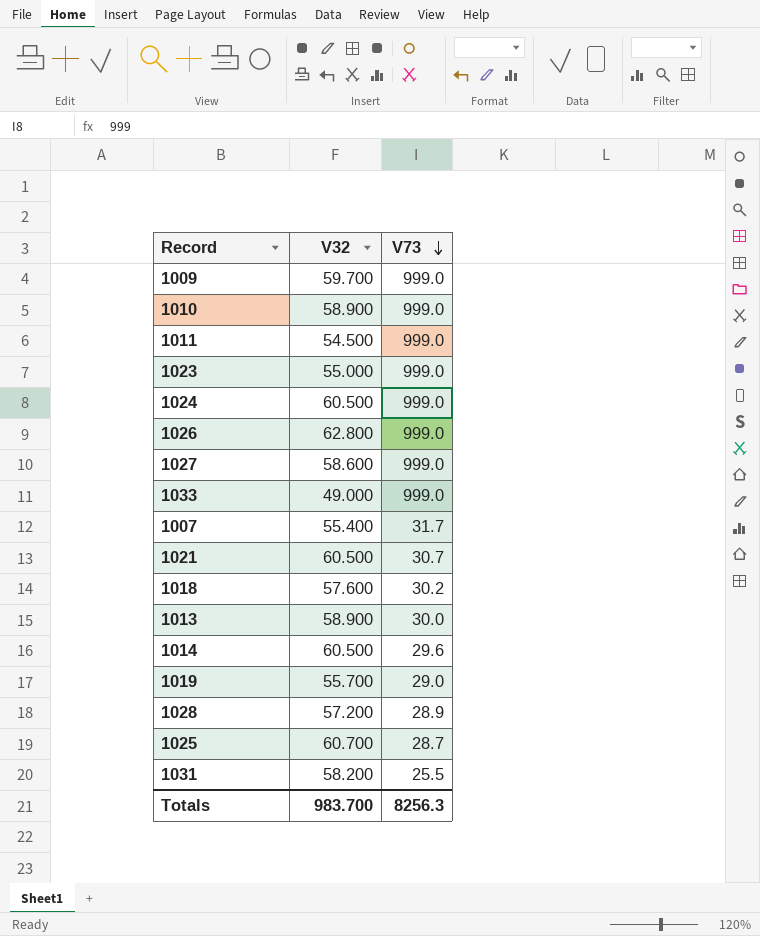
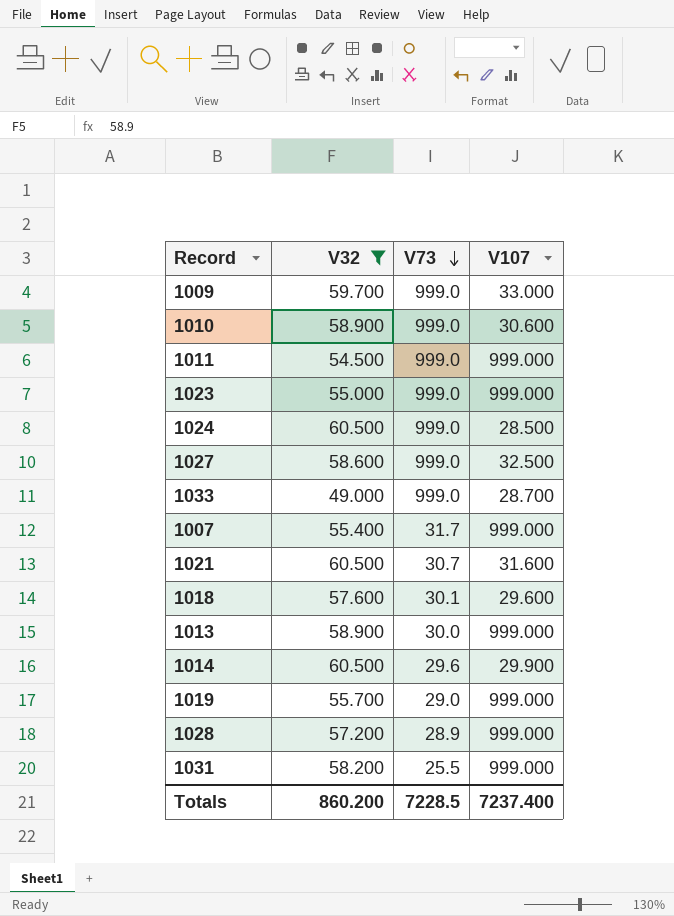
filter: none -> V32 <= 60.500
column V107 | position: none -> 4
1018 | V73: 30.2 -> 30.1
Totals | V32: 983.700 -> 860.200
Totals | V73: 8256.3 -> 7228.5

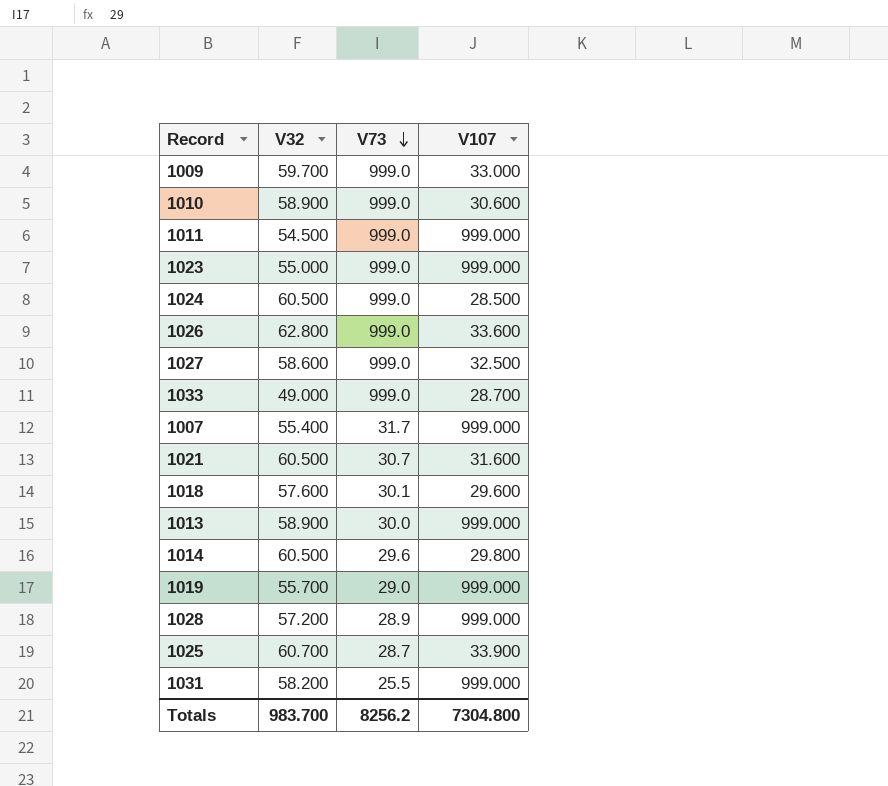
filter: V32 <= 60.500 -> none
1014 | V107: 29.900 -> 29.800
Totals | V32: 860.200 -> 983.700
Totals | V73: 7228.5 -> 8256.2
Totals | V107: 7237.400 -> 7304.800

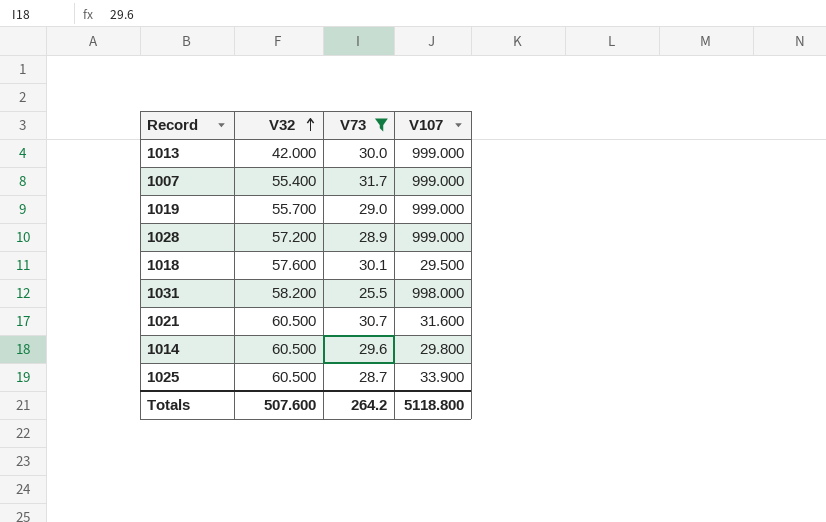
filter: none -> V73 != 999.0
row order: V73 descending -> V32 ascending
1013 | V32: 58.900 -> 42.000
1018 | V107: 29.600 -> 29.500
1031 | V107: 999.000 -> 998.000
1025 | V32: 60.700 -> 60.500
Totals | V32: 983.700 -> 507.600
Totals | V73: 8256.2 -> 264.2
Totals | V107: 7304.800 -> 5118.800

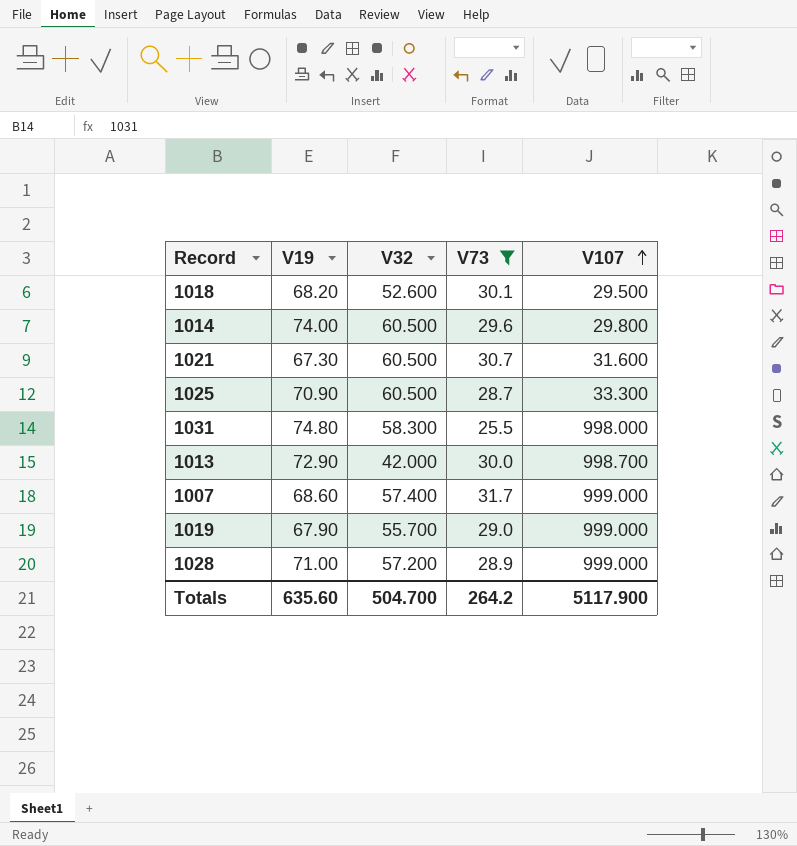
row order: V32 ascending -> V107 ascending
column V19 | position: none -> 2
1018 | V32: 57.600 -> 52.600
1025 | V107: 33.900 -> 33.300
1031 | V32: 58.200 -> 58.300
1013 | V107: 999.000 -> 998.700
1007 | V32: 55.400 -> 57.400
Totals | V32: 507.600 -> 504.700
Totals | V107: 5118.800 -> 5117.900

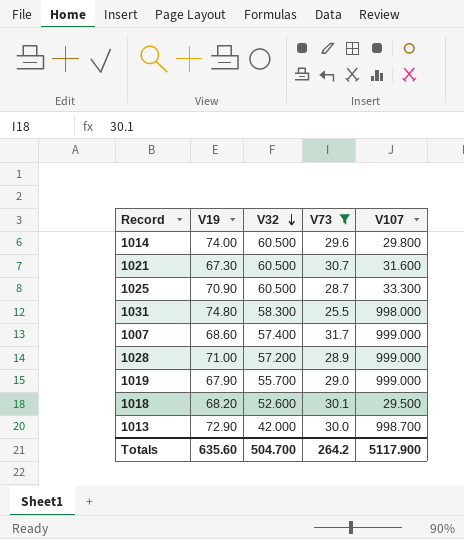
row order: V107 ascending -> V32 descending

